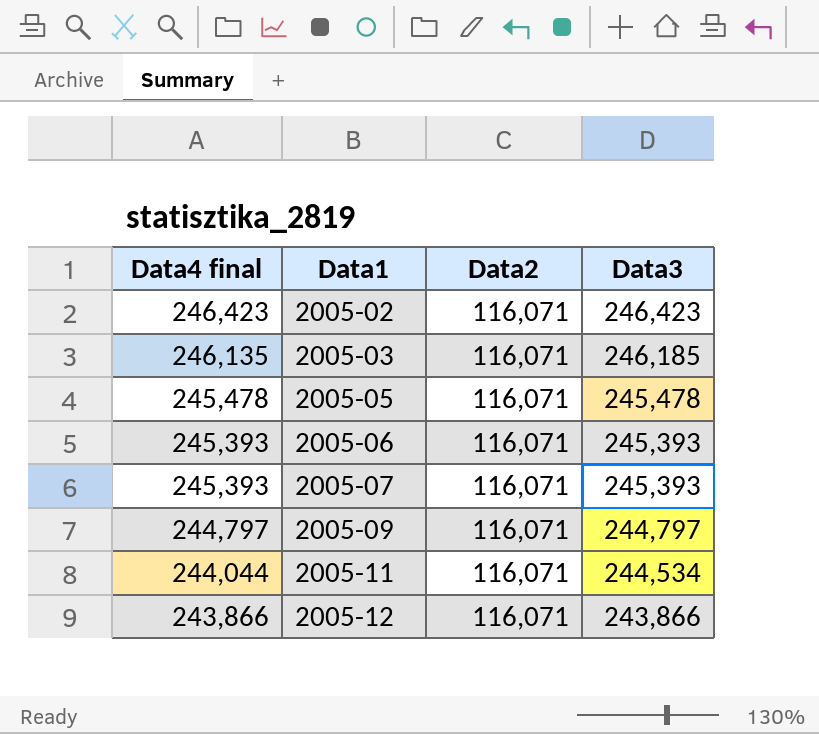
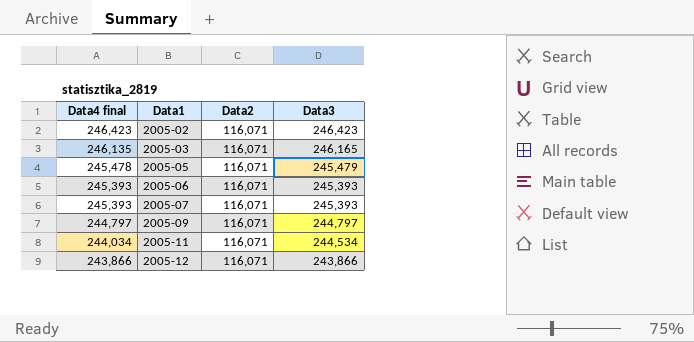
2005-03 | Data3: 246,185 -> 246,165
2005-05 | Data3: 245,478 -> 245,479
2005-11 | Data4 final: 244,044 -> 244,034

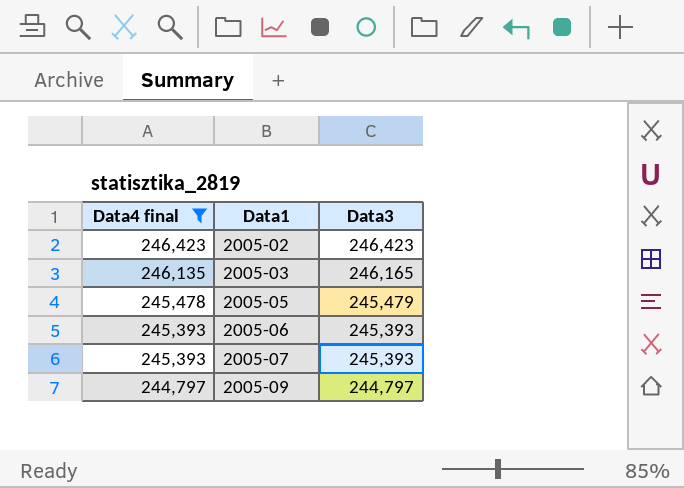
filter: none -> Data4 final >= 244,797
column Data2 | position: 3 -> none

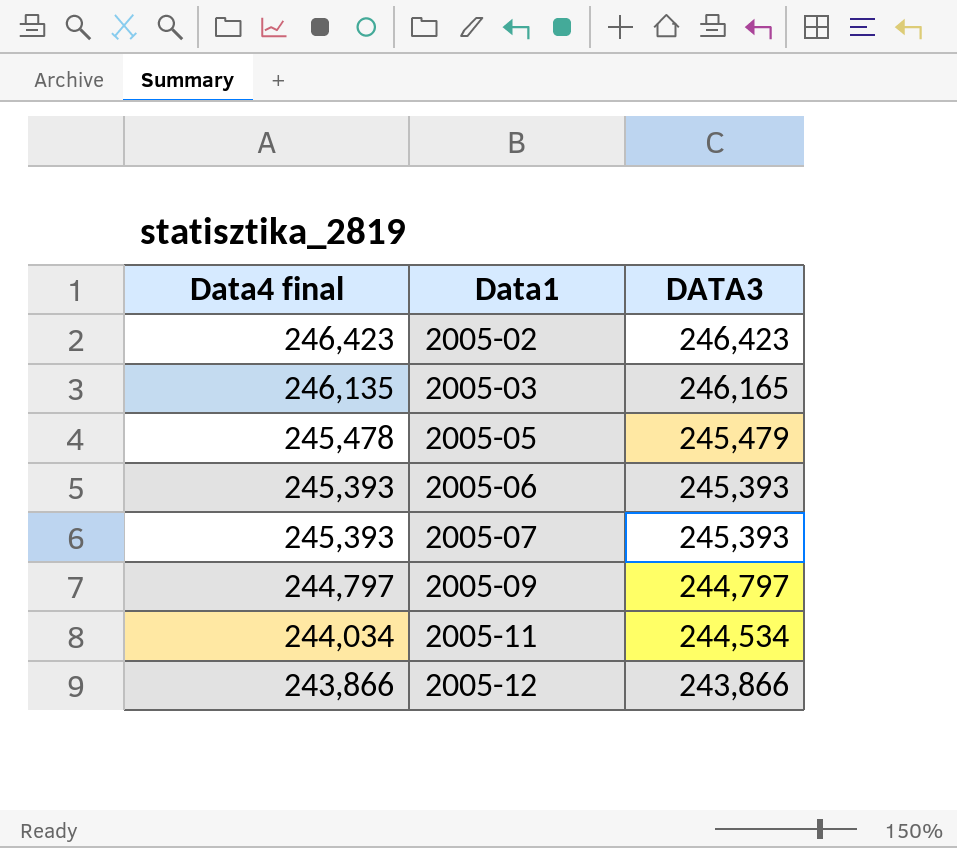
filter: Data4 final >= 244,797 -> none
column name: Data3 -> DATA3

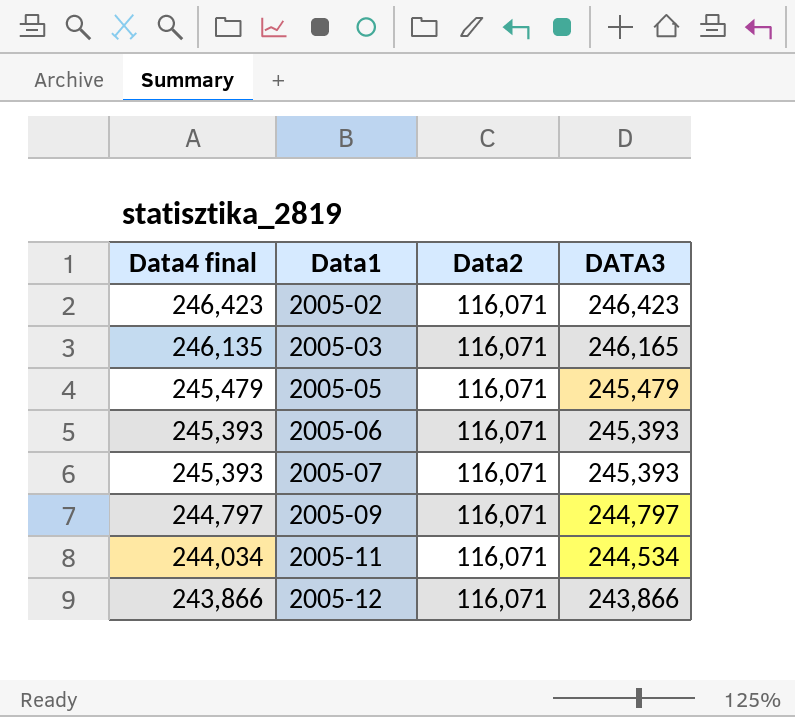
column Data2 | position: none -> 3
2005-05 | Data4 final: 245,478 -> 245,479

